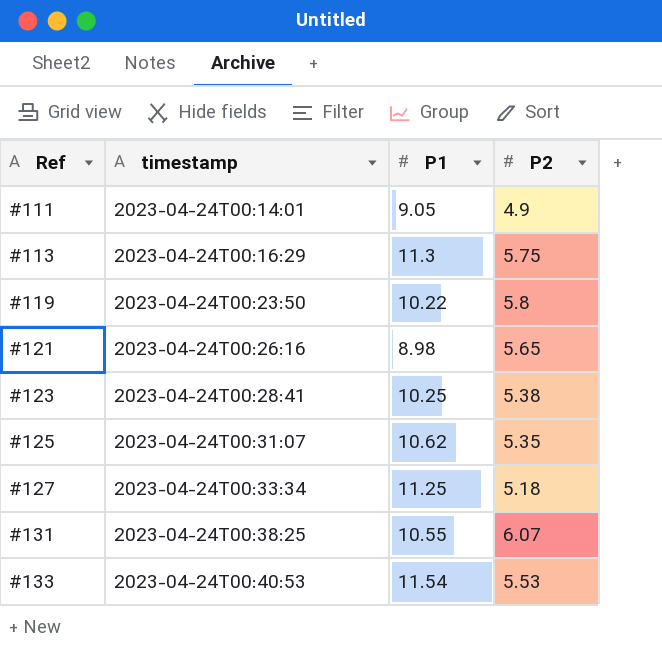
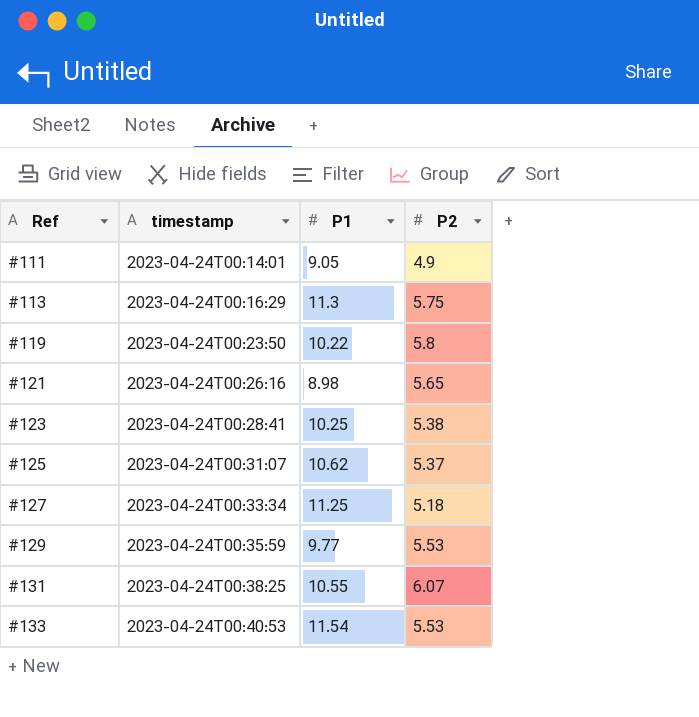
#125 | P2: 5.35 -> 5.37
row #129: none -> 2023-04-24T00:35:59 | 9.77 | 5.53

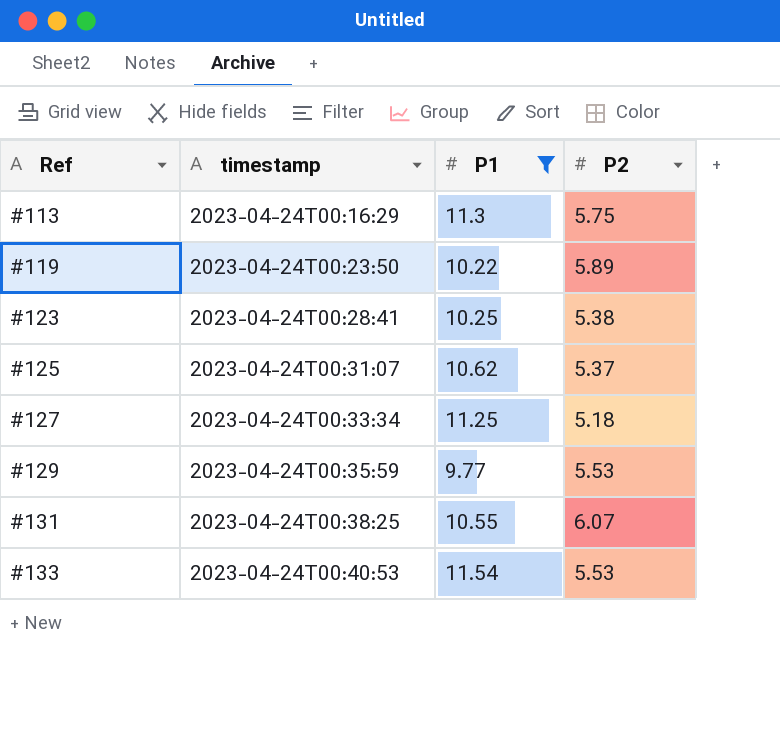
filter: none -> P1 >= 9.77
#119 | P2: 5.8 -> 5.89

